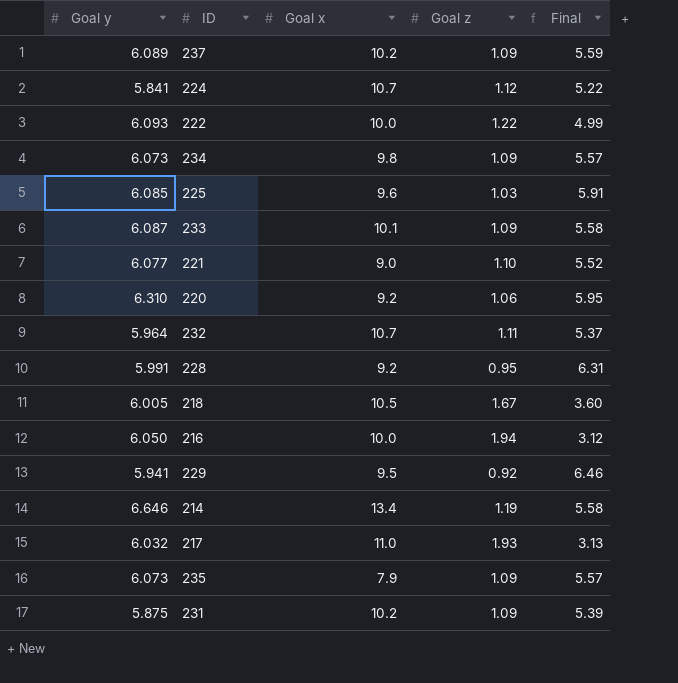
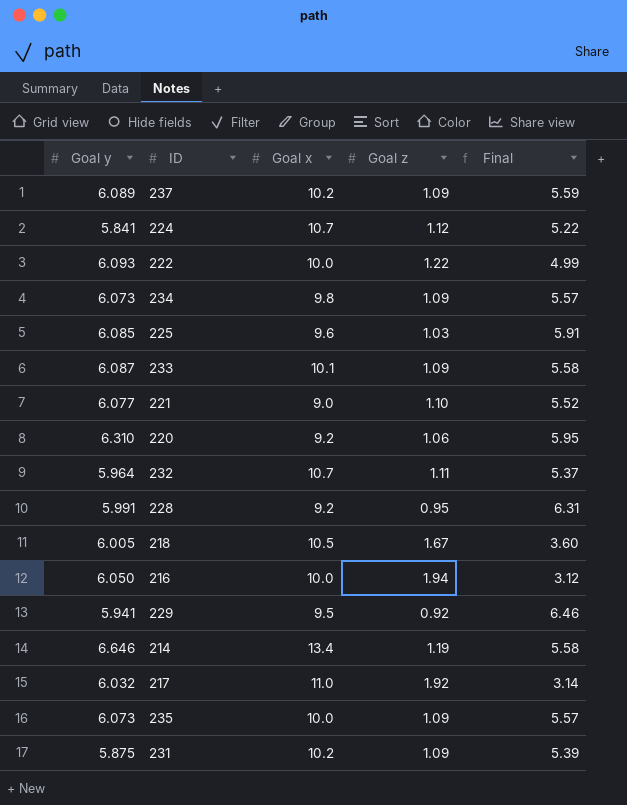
217 | Goal z: 1.93 -> 1.92
217 | Final: 3.13 -> 3.14
235 | Goal x: 7.9 -> 10.0

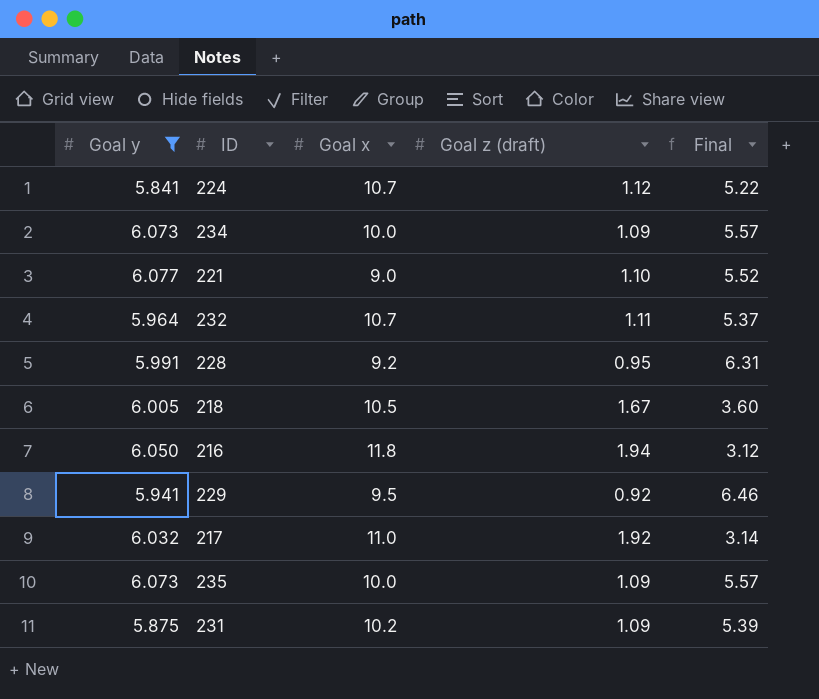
filter: none -> Goal y <= 6.077
column name: Goal z -> Goal z (draft)
234 | Goal x: 9.8 -> 10.0
216 | Goal x: 10.0 -> 11.8

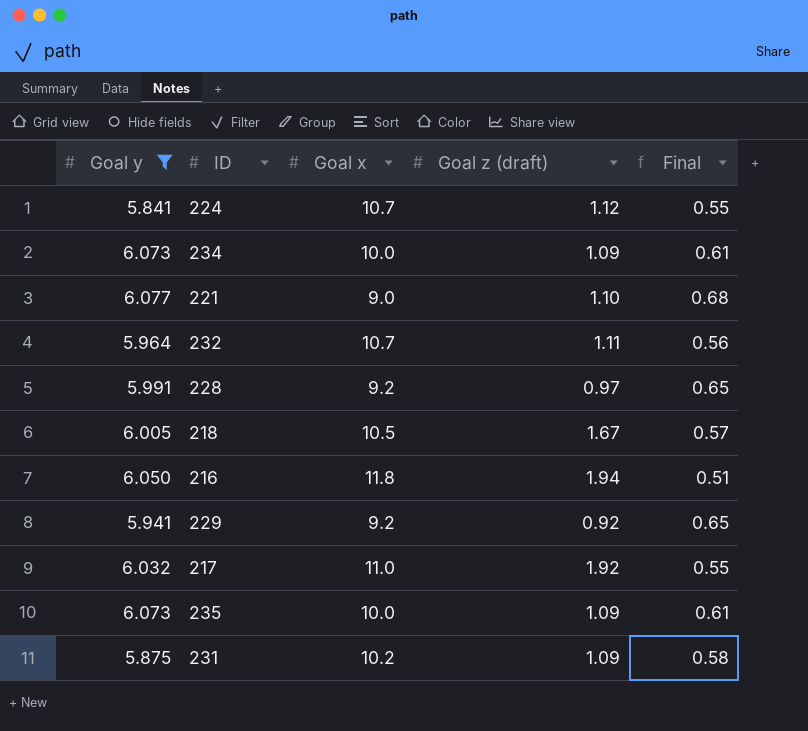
column Final | formula: [Goal y] / [Goal z (draft)] -> [Goal y] / [Goal x]
228 | Goal z (draft): 0.95 -> 0.97
229 | Goal x: 9.5 -> 9.2

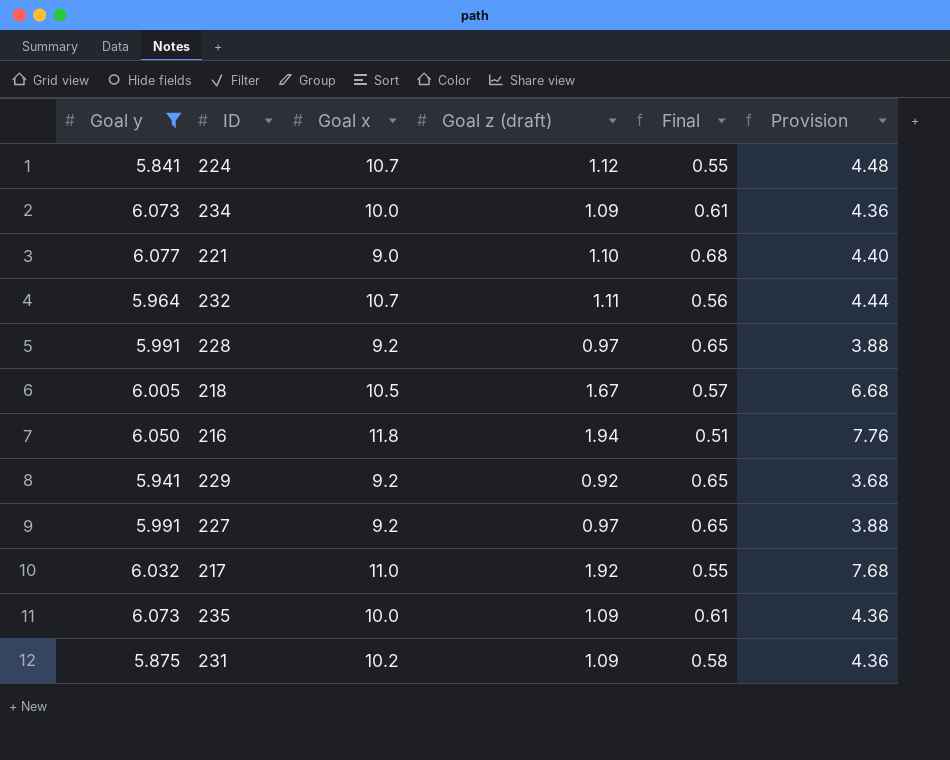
column Provision | formula: none -> [Goal z (draft)] * 4
row 227: none -> 5.991 | 9.2 | 0.97 | 0.65 | 3.88

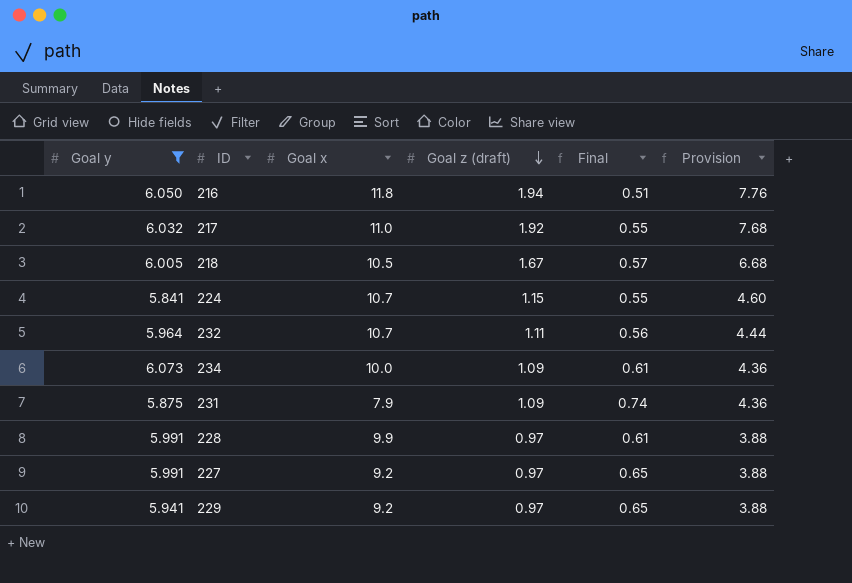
row order: none -> Goal z (draft) descending
row 221: 6.077 | 9.0 | 1.10 | 0.68 | 4.40 -> none
row 235: 6.073 | 10.0 | 1.09 | 0.61 | 4.36 -> none
224 | Goal z (draft): 1.12 -> 1.15
224 | Provision: 4.48 -> 4.60
231 | Goal x: 10.2 -> 7.9
231 | Final: 0.58 -> 0.74
228 | Goal x: 9.2 -> 9.9
228 | Final: 0.65 -> 0.61
229 | Goal z (draft): 0.92 -> 0.97
229 | Provision: 3.68 -> 3.88

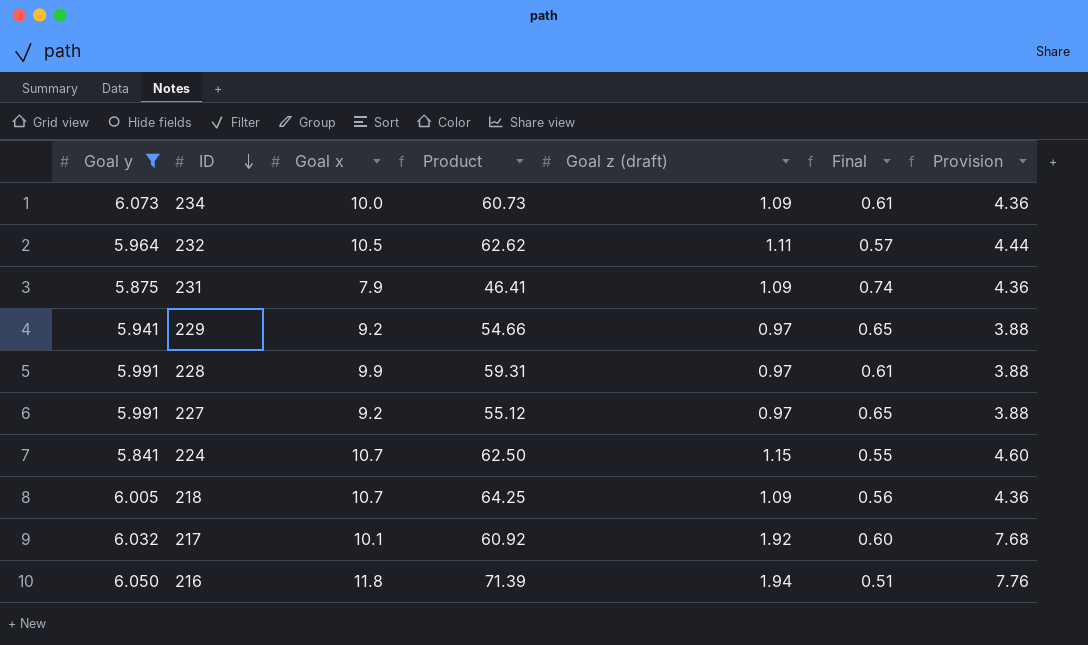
row order: Goal z (draft) descending -> ID descending
column Product | formula: none -> [Goal y] * [Goal x]
232 | Goal x: 10.7 -> 10.5
232 | Final: 0.56 -> 0.57
218 | Goal x: 10.5 -> 10.7
218 | Goal z (draft): 1.67 -> 1.09
218 | Final: 0.57 -> 0.56
218 | Provision: 6.68 -> 4.36
217 | Goal x: 11.0 -> 10.1
217 | Final: 0.55 -> 0.60

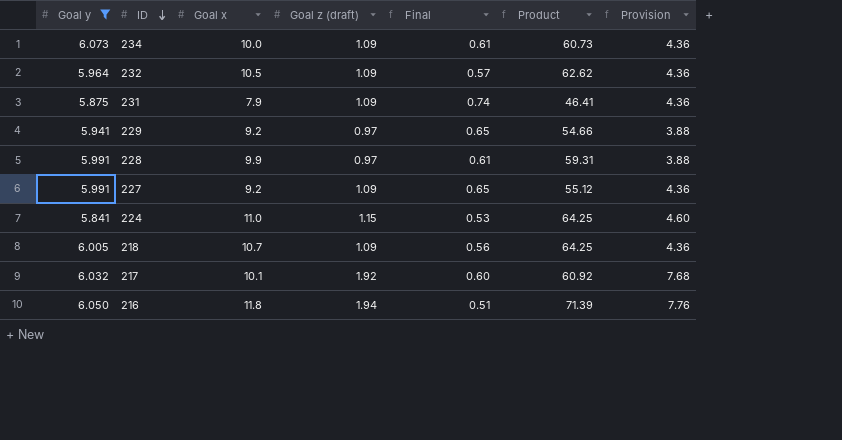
column Product | position: 4 -> 6
232 | Goal z (draft): 1.11 -> 1.09
232 | Provision: 4.44 -> 4.36
227 | Goal z (draft): 0.97 -> 1.09
227 | Provision: 3.88 -> 4.36
224 | Goal x: 10.7 -> 11.0
224 | Final: 0.55 -> 0.53
224 | Product: 62.50 -> 64.25

